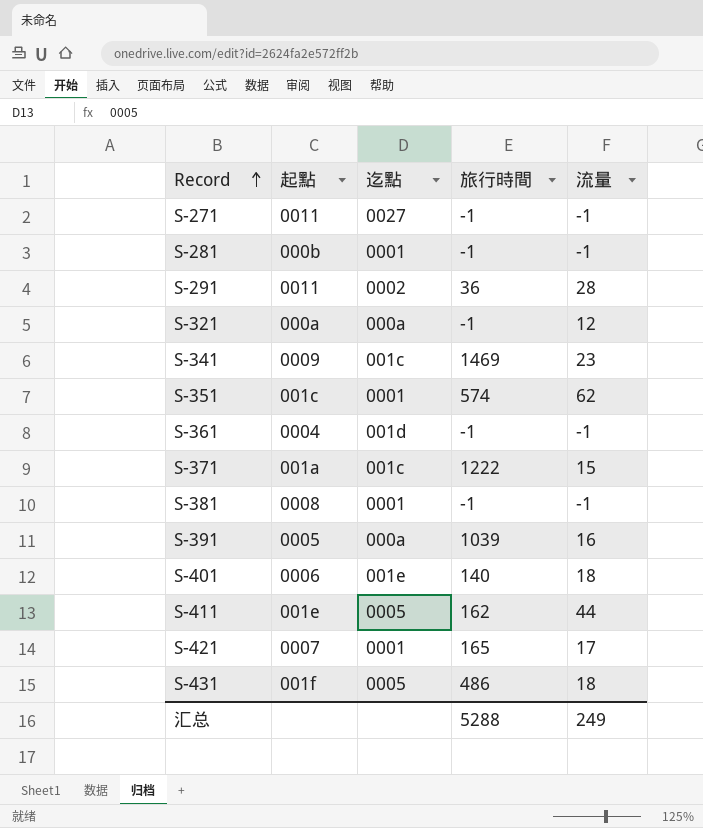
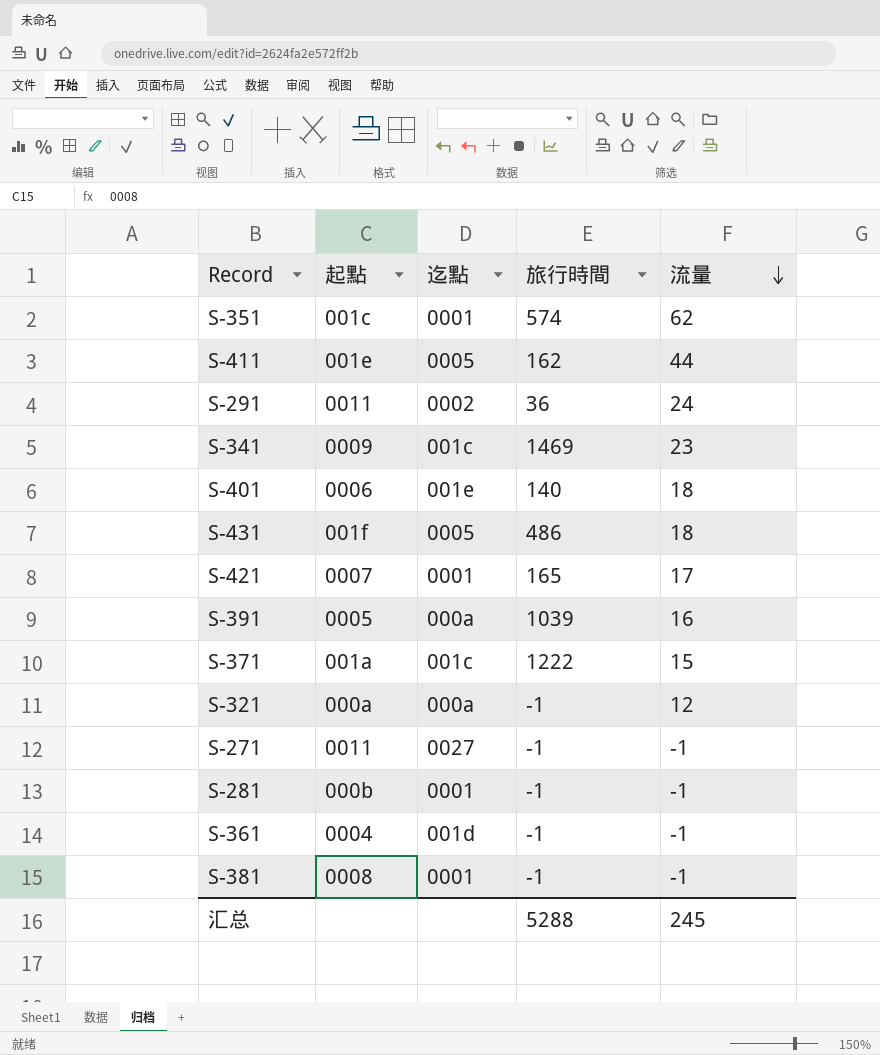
row order: Record ascending -> 流量 descending
S-291 | 流量: 28 -> 24
汇总 | 流量: 249 -> 245

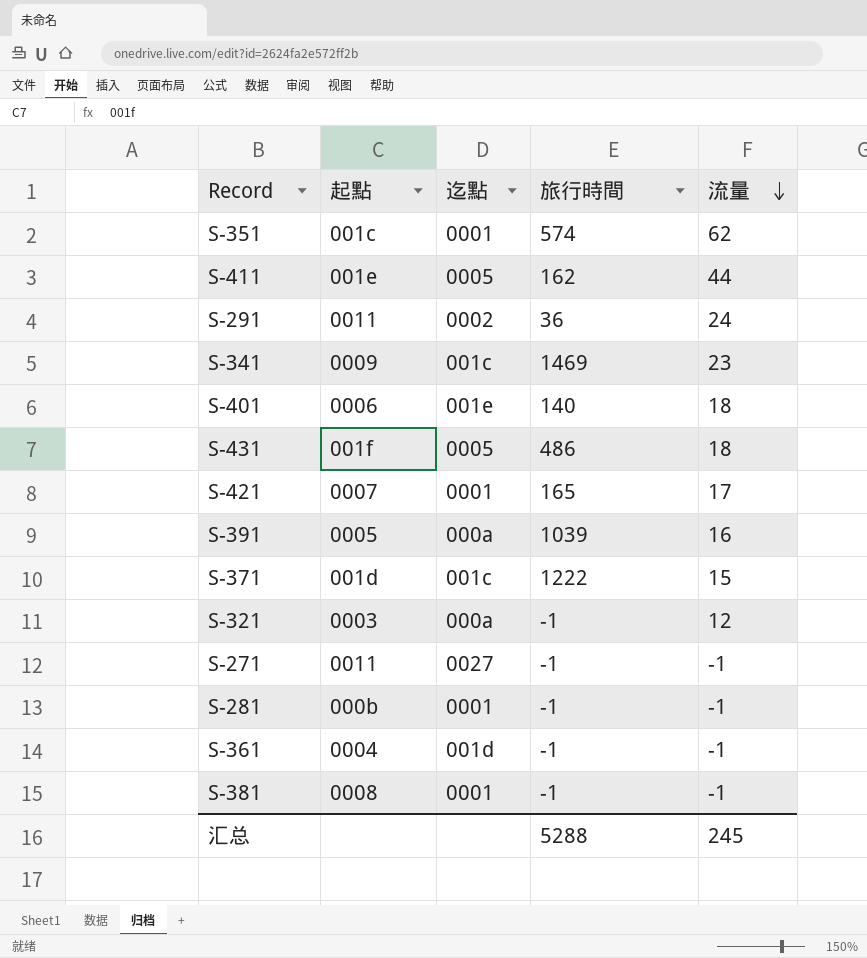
S-371 | 起點: 001a -> 001d
S-321 | 起點: 000a -> 0003

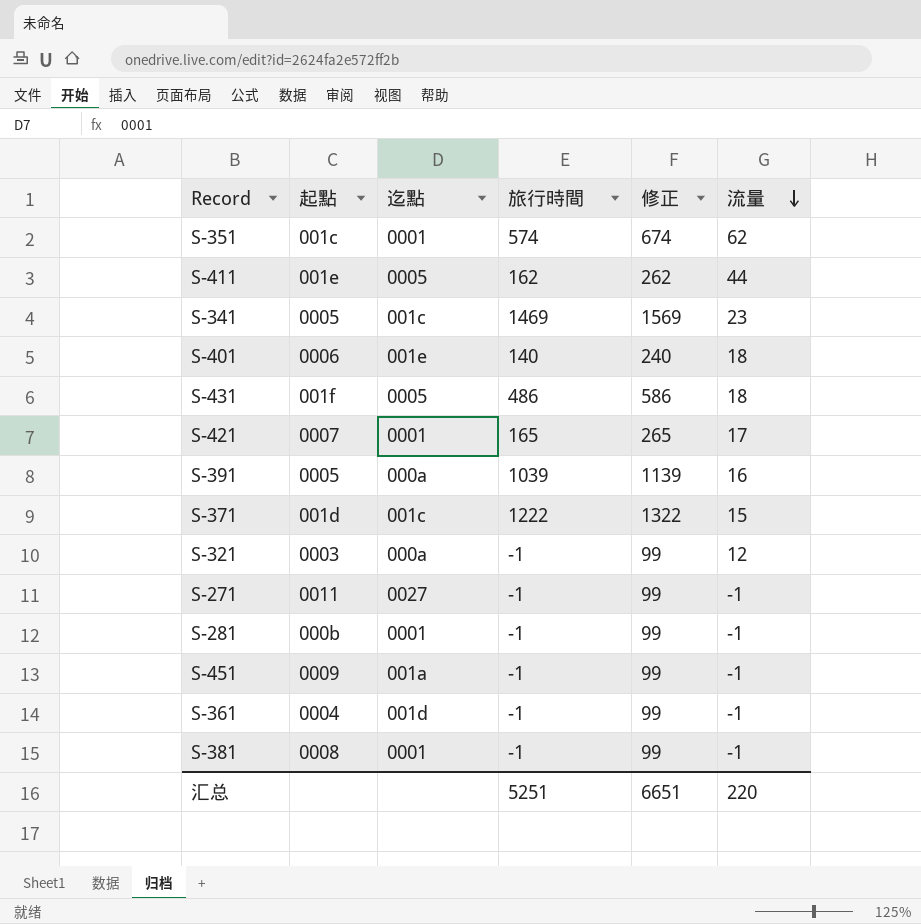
column 修正 | formula: none -> [旅行時間] + 100
row S-291: 0011 | 0002 | 36 | 24 -> none
S-341 | 起點: 0009 -> 0005
row S-451: none -> 0009 | 001a | -1 | 99 | -1
汇总 | 旅行時間: 5288 -> 5251
汇总 | 流量: 245 -> 220

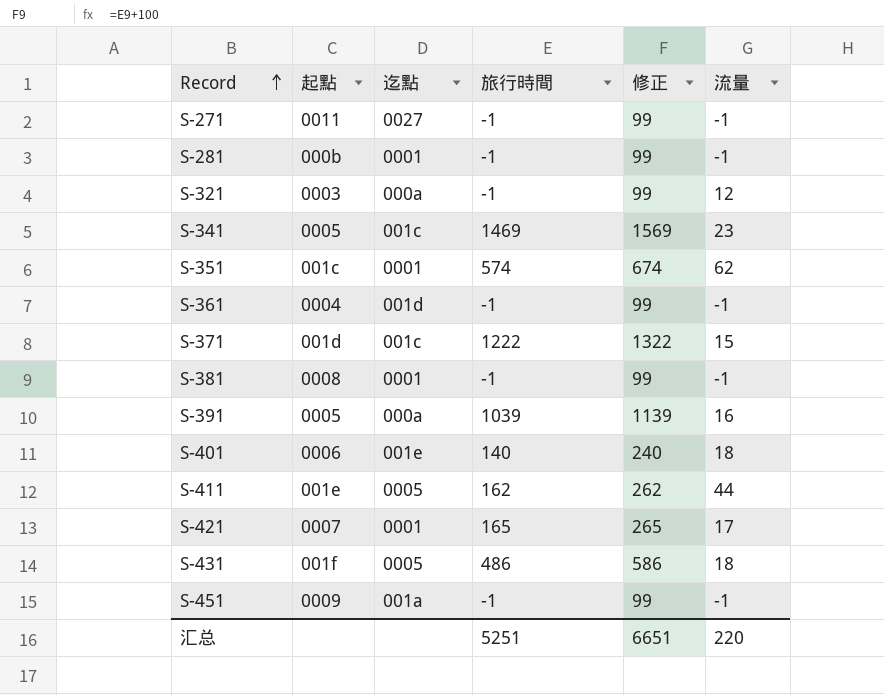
row order: 流量 descending -> Record ascending

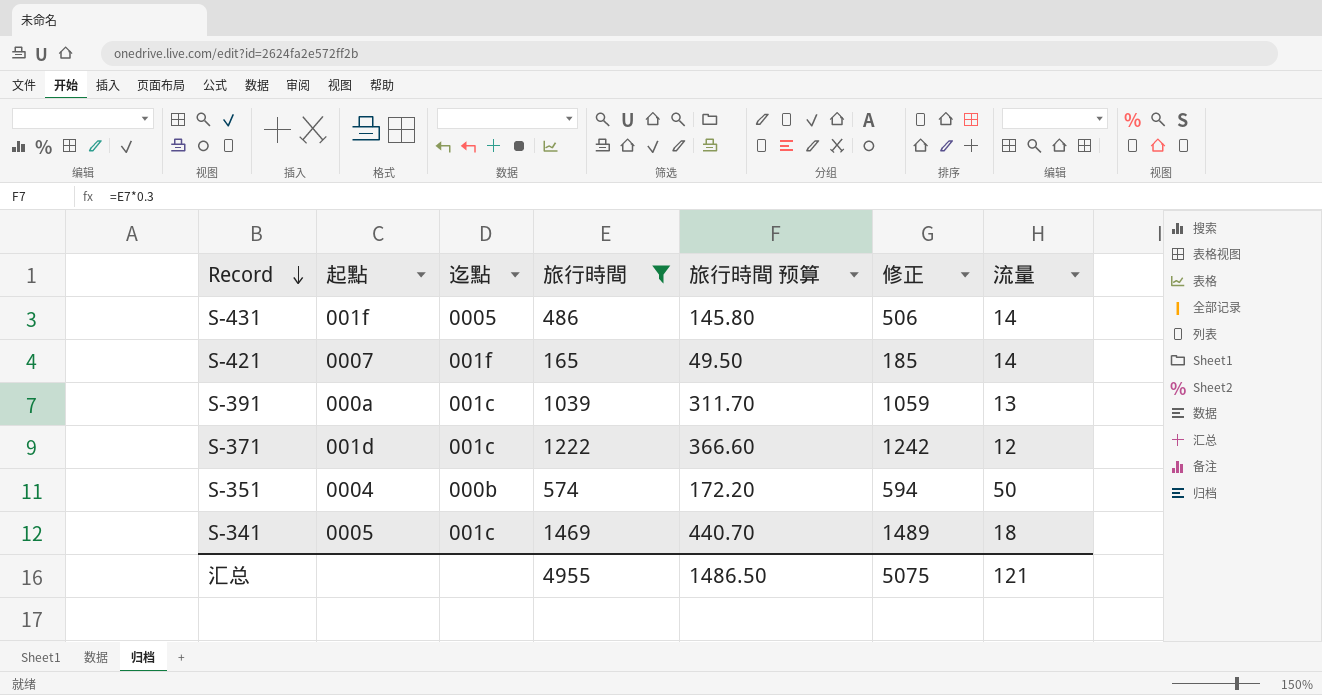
filter: none -> 旅行時間 >= 165
row order: Record ascending -> Record descending
column 旅行時間 预算 | formula: none -> [旅行時間] * 0.3
column 修正 | formula: [旅行時間] + 100 -> [旅行時間] + 20
S-431 | 流量: 18 -> 14
S-421 | 迄點: 0001 -> 001f
S-421 | 流量: 17 -> 14
S-391 | 起點: 0005 -> 000a
S-391 | 迄點: 000a -> 001c
S-391 | 流量: 16 -> 13
S-371 | 流量: 15 -> 12
S-351 | 起點: 001c -> 0004
S-351 | 迄點: 0001 -> 000b
S-351 | 流量: 62 -> 50
S-341 | 流量: 23 -> 18
汇总 | 旅行時間: 5251 -> 4955
汇总 | 修正: 6651 -> 5075
汇总 | 流量: 220 -> 121

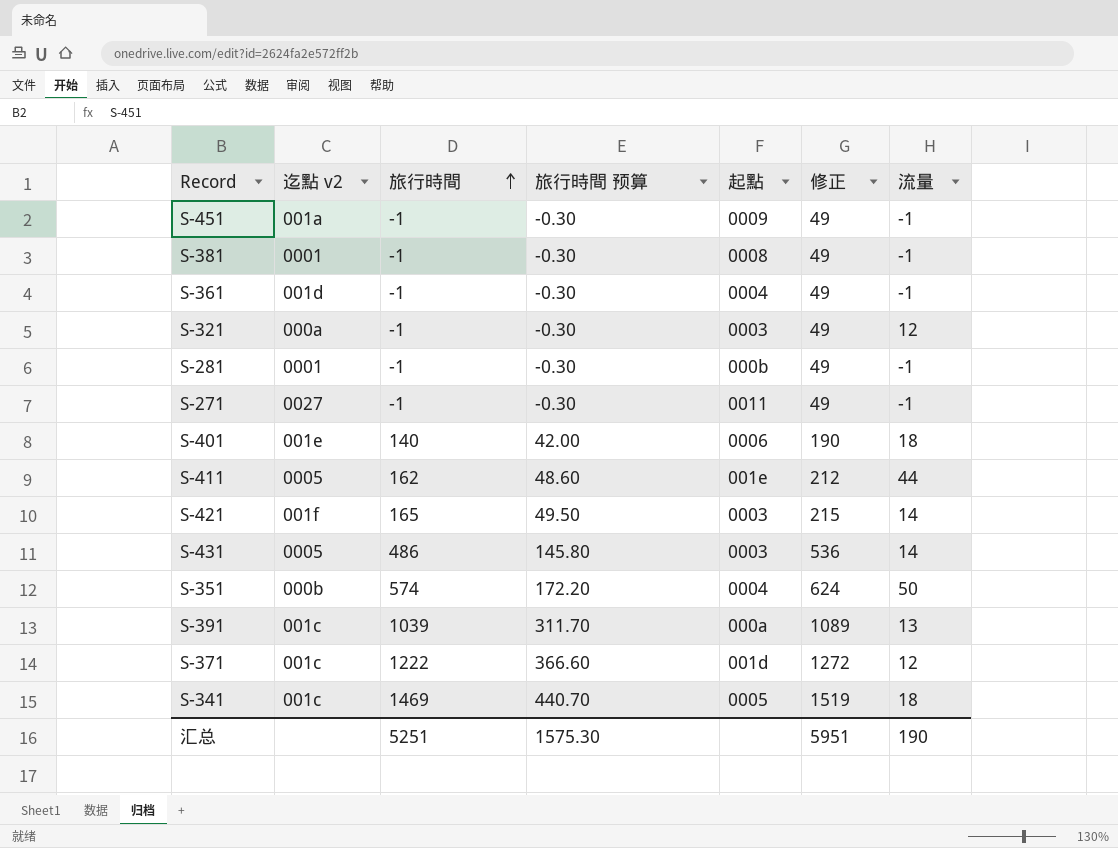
filter: 旅行時間 >= 165 -> none
row order: Record descending -> 旅行時間 ascending
column name: 迄點 -> 迄點 v2
column 起點 | position: 2 -> 5
column 修正 | formula: [旅行時間] + 20 -> [旅行時間] + 50
S-421 | 起點: 0007 -> 0003
S-431 | 起點: 001f -> 0003
汇总 | 旅行時間: 4955 -> 5251
汇总 | 旅行時間 预算: 1486.50 -> 1575.30
汇总 | 修正: 5075 -> 5951
汇总 | 流量: 121 -> 190

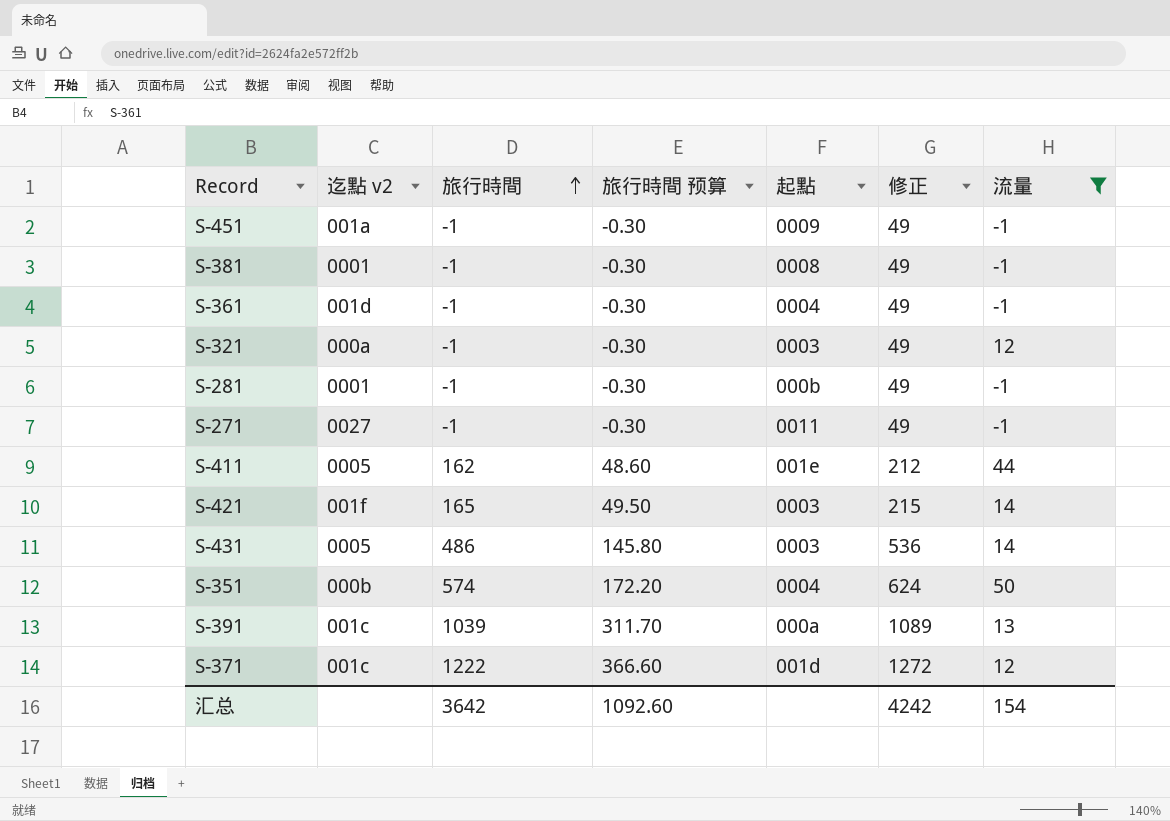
filter: none -> 流量 != 18
汇总 | 旅行時間: 5251 -> 3642
汇总 | 旅行時間 预算: 1575.30 -> 1092.60
汇总 | 修正: 5951 -> 4242
汇总 | 流量: 190 -> 154

